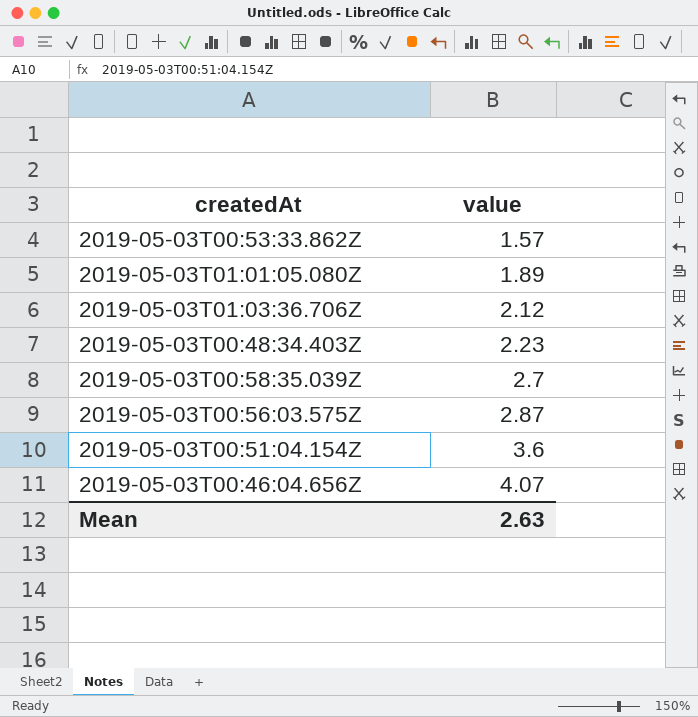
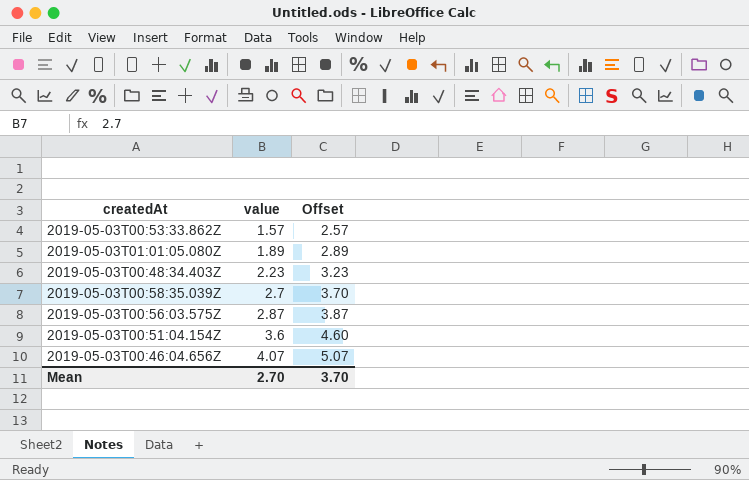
column Offset | formula: none -> [value] + 1
row 2019-05-03T01:03:36.706Z: 2.12 -> none
Mean | value: 2.63 -> 2.70

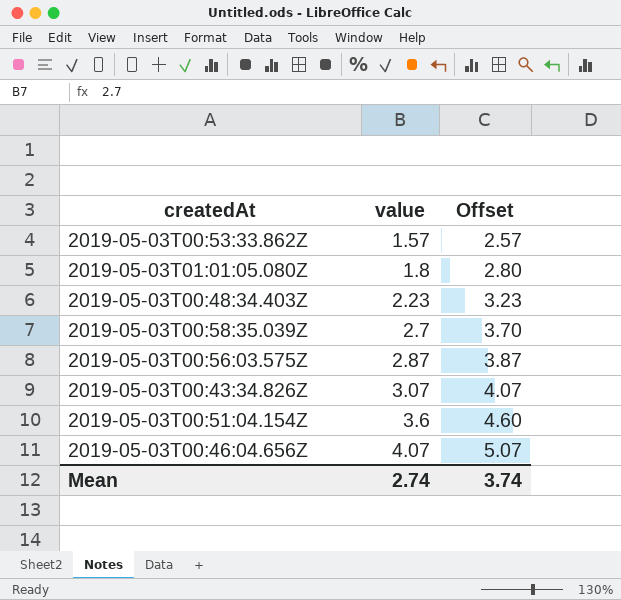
2019-05-03T01:01:05.080Z | value: 1.89 -> 1.8
2019-05-03T01:01:05.080Z | Offset: 2.89 -> 2.80
row 2019-05-03T00:43:34.826Z: none -> 3.07 | 4.07
Mean | value: 2.70 -> 2.74
Mean | Offset: 3.70 -> 3.74

